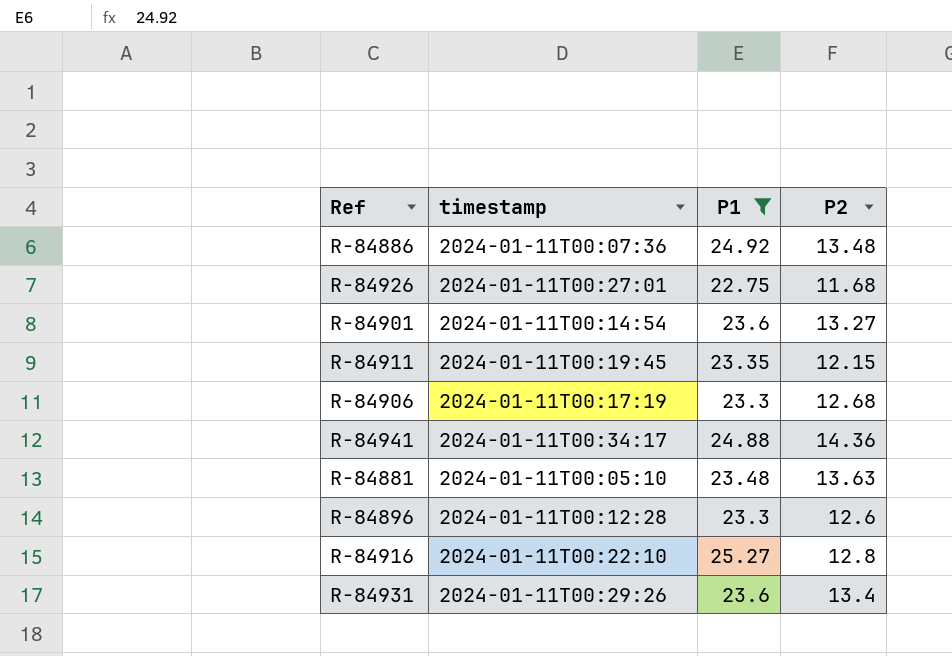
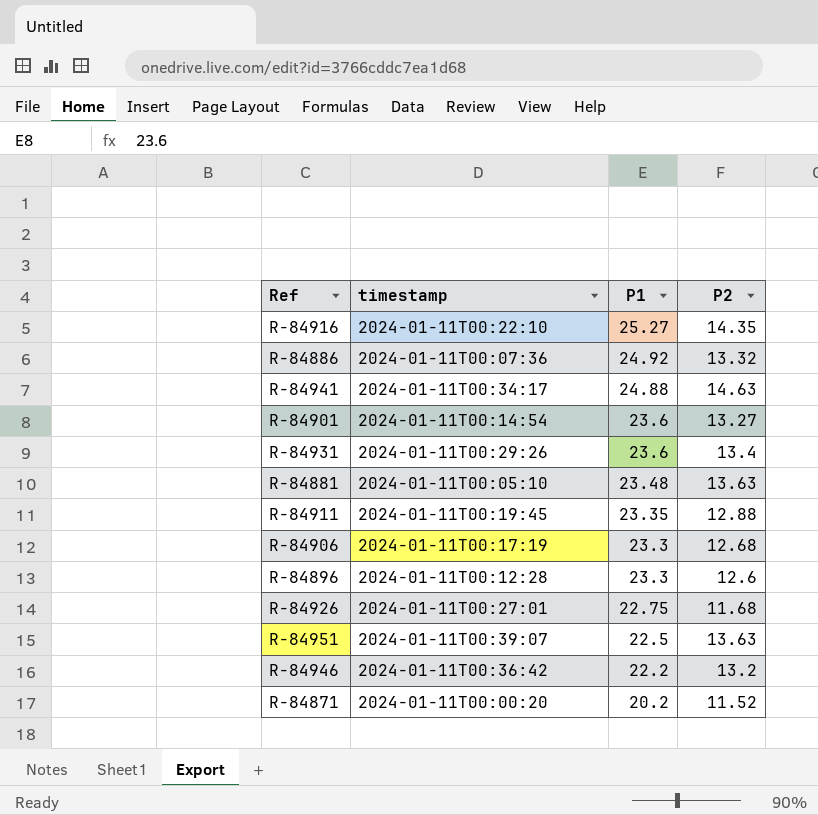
filter: P1 >= 22.75 -> none
row order: none -> P1 descending
R-84916 | P2: 12.8 -> 14.35
R-84886 | P2: 13.48 -> 13.32
R-84941 | P2: 14.36 -> 14.63
R-84911 | P2: 12.15 -> 12.88

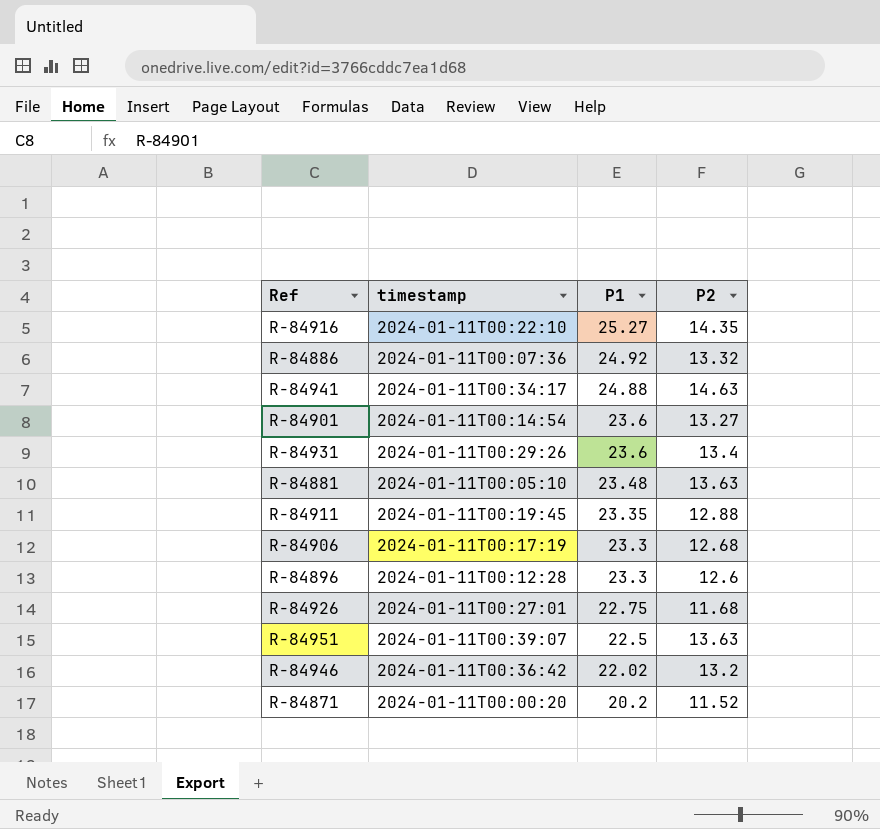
R-84946 | P1: 22.2 -> 22.02

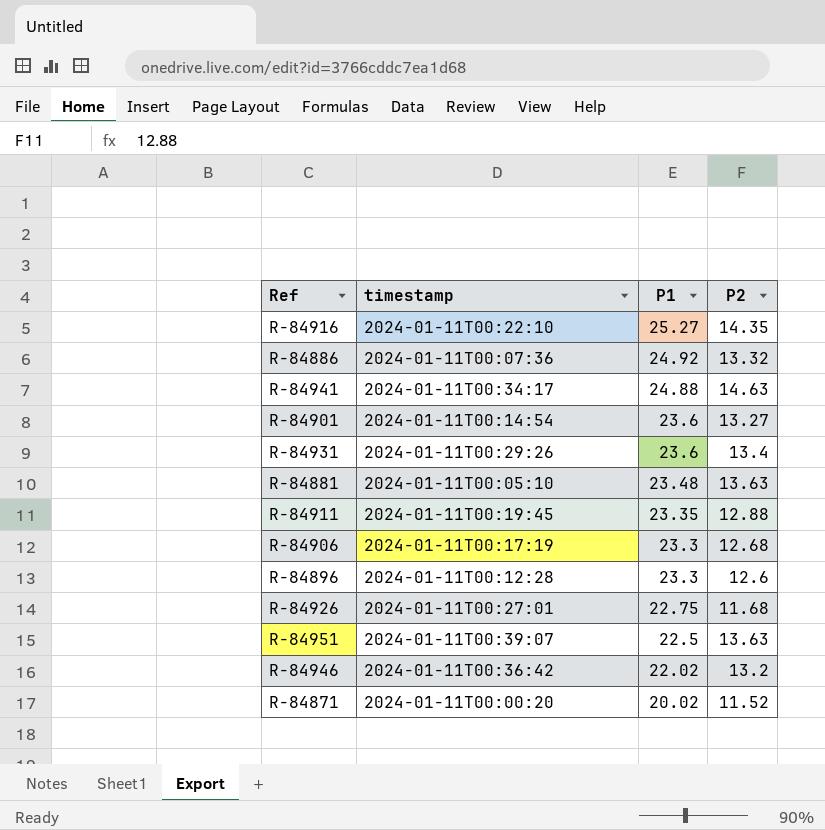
R-84871 | P1: 20.2 -> 20.02

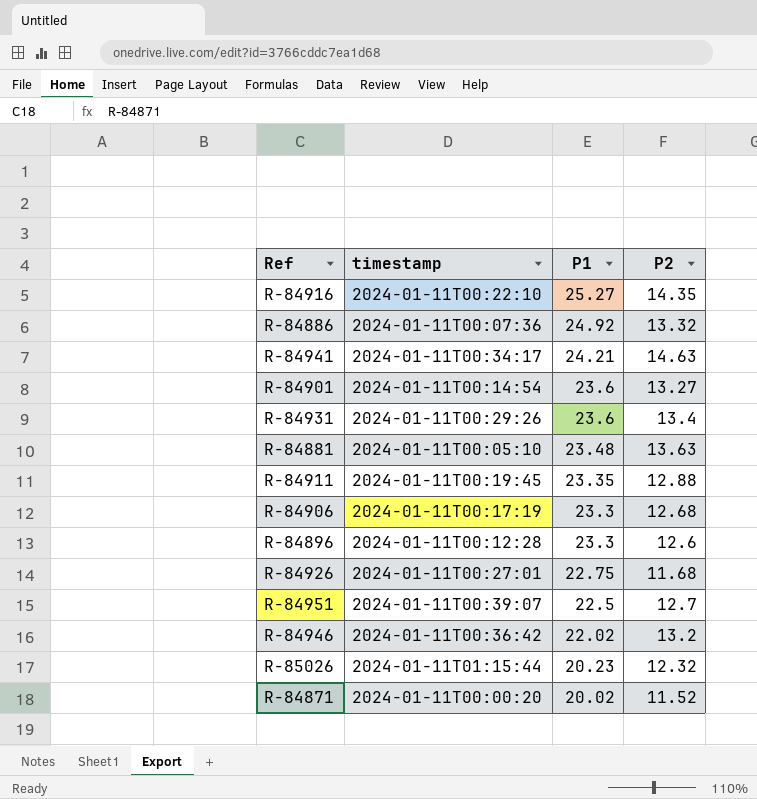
R-84941 | P1: 24.88 -> 24.21
R-84951 | P2: 13.63 -> 12.7
row R-85026: none -> 2024-01-11T01:15:44 | 20.23 | 12.32

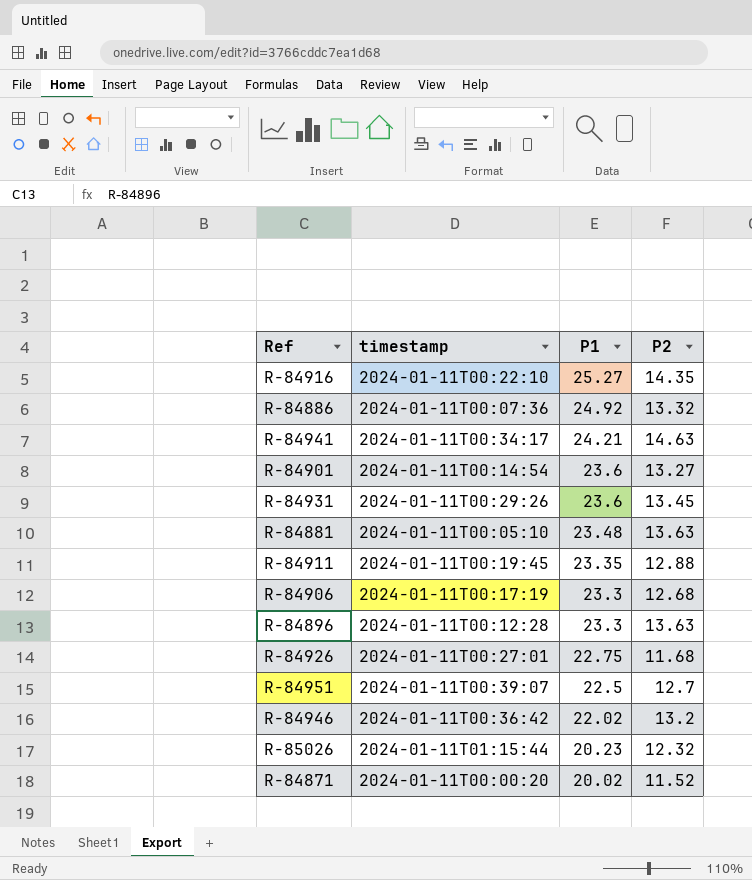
R-84931 | P2: 13.4 -> 13.45
R-84896 | P2: 12.6 -> 13.63

